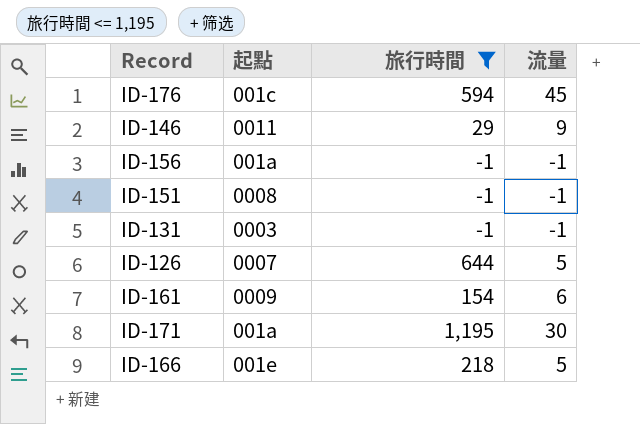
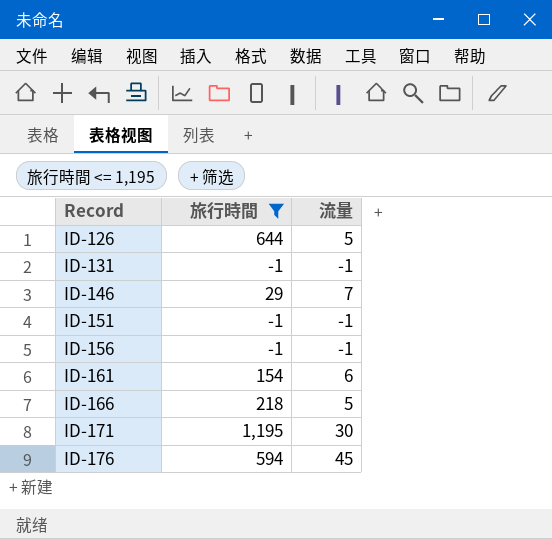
row order: none -> Record ascending
column 起點 | position: 2 -> none
ID-146 | 流量: 9 -> 7

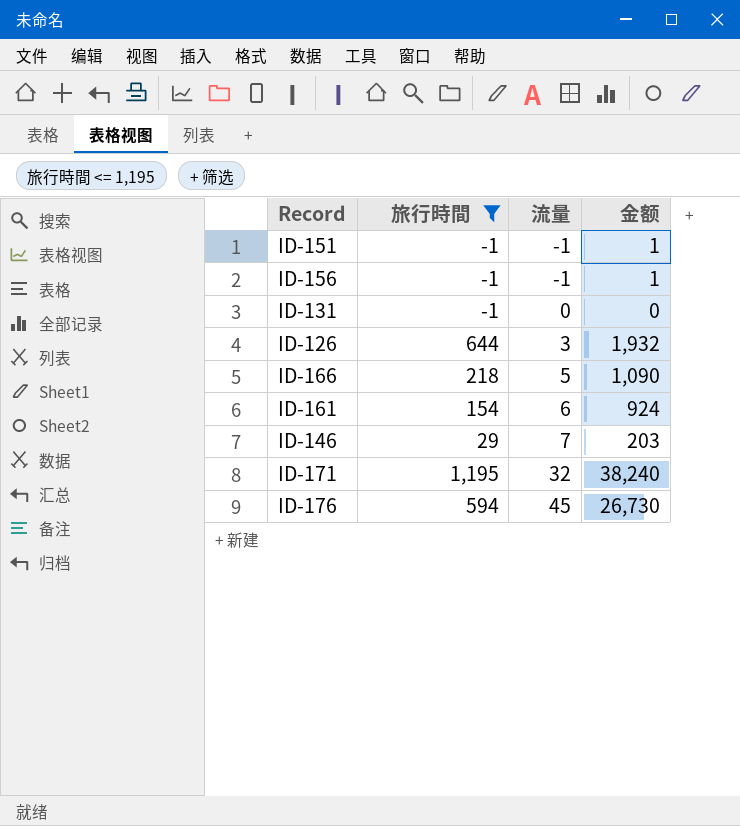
row order: Record ascending -> 流量 ascending
column 金额 | formula: none -> [旅行時間] * [流量]
ID-131 | 流量: -1 -> 0
ID-126 | 流量: 5 -> 3
ID-171 | 流量: 30 -> 32

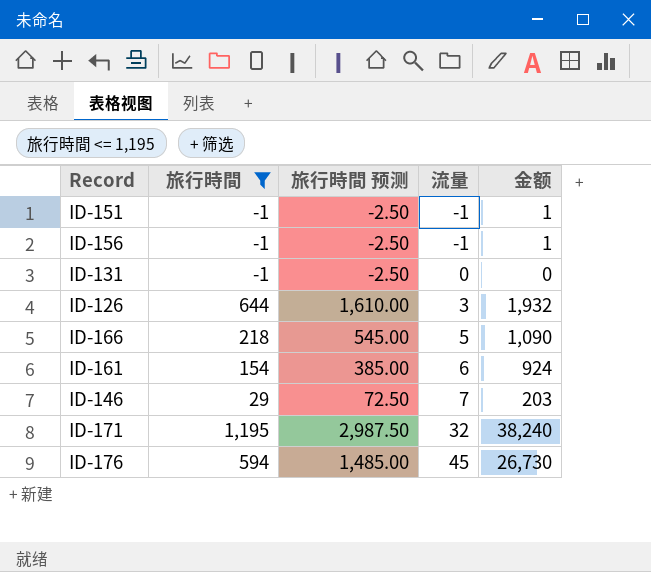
column 旅行時間 预测 | formula: none -> [旅行時間] * 2.5

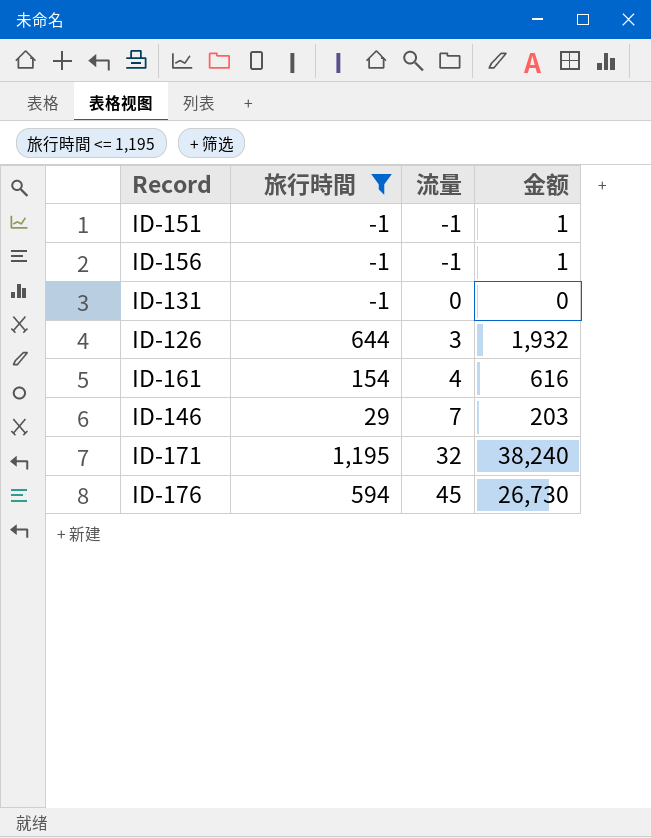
column 旅行時間 预测 | formula: [旅行時間] * 2.5 -> none
row ID-166: 218 | 545.00 | 5 | 1,090 -> none
ID-161 | 流量: 6 -> 4
ID-161 | 金额: 924 -> 616

